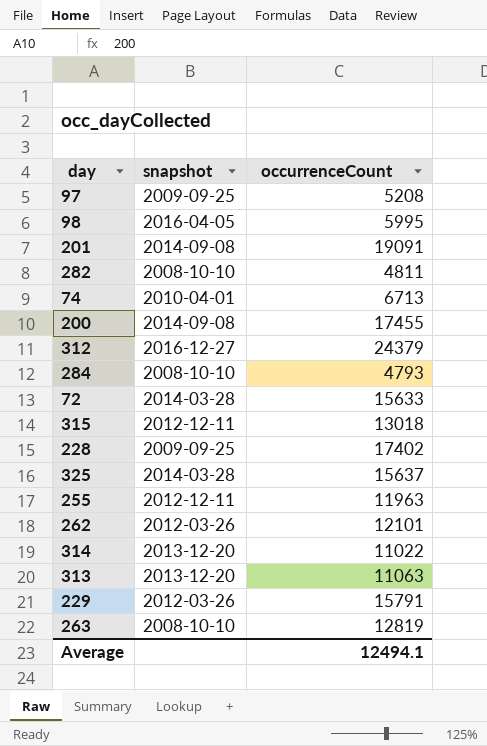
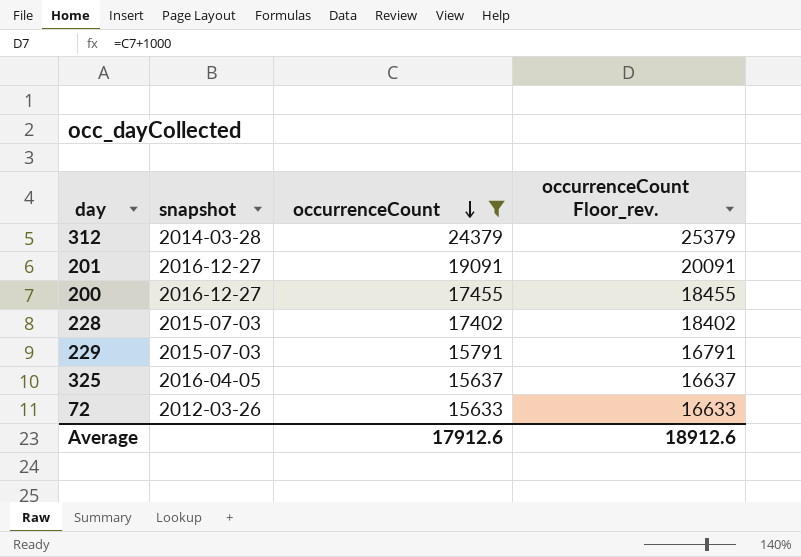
filter: none -> occurrenceCount >= 15633
row order: none -> occurrenceCount descending
column occurrenceCount Floor_rev. | formula: none -> [occurrenceCount] + 1000
312 | snapshot: 2016-12-27 -> 2014-03-28
201 | snapshot: 2014-09-08 -> 2016-12-27
200 | snapshot: 2014-09-08 -> 2016-12-27
228 | snapshot: 2009-09-25 -> 2015-07-03
229 | snapshot: 2012-03-26 -> 2015-07-03
325 | snapshot: 2014-03-28 -> 2016-04-05
72 | snapshot: 2014-03-28 -> 2012-03-26
Average | occurrenceCount: 12494.1 -> 17912.6

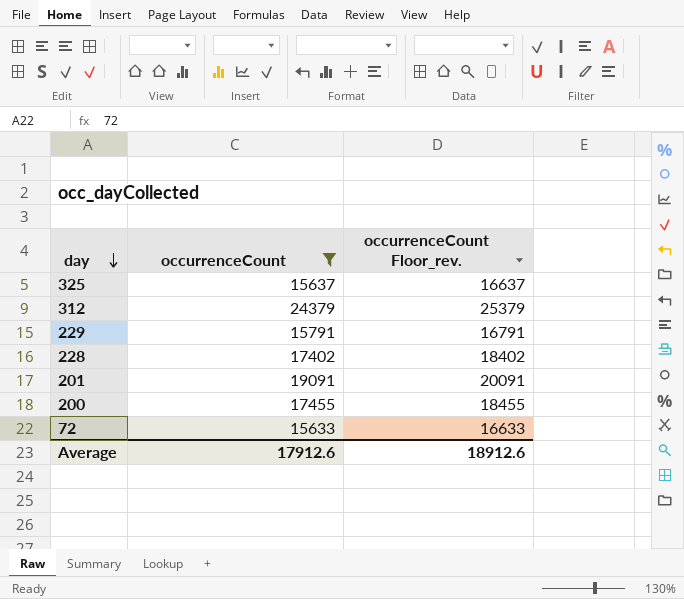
row order: occurrenceCount descending -> day descending
column snapshot | position: 2 -> none

